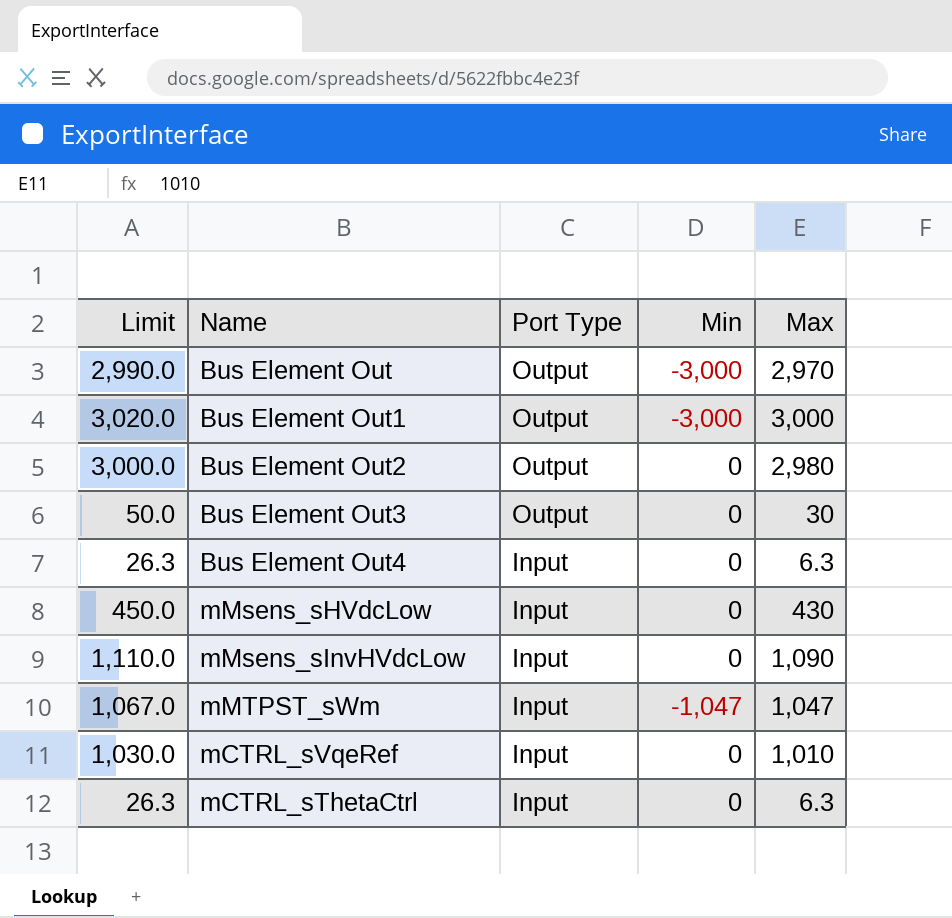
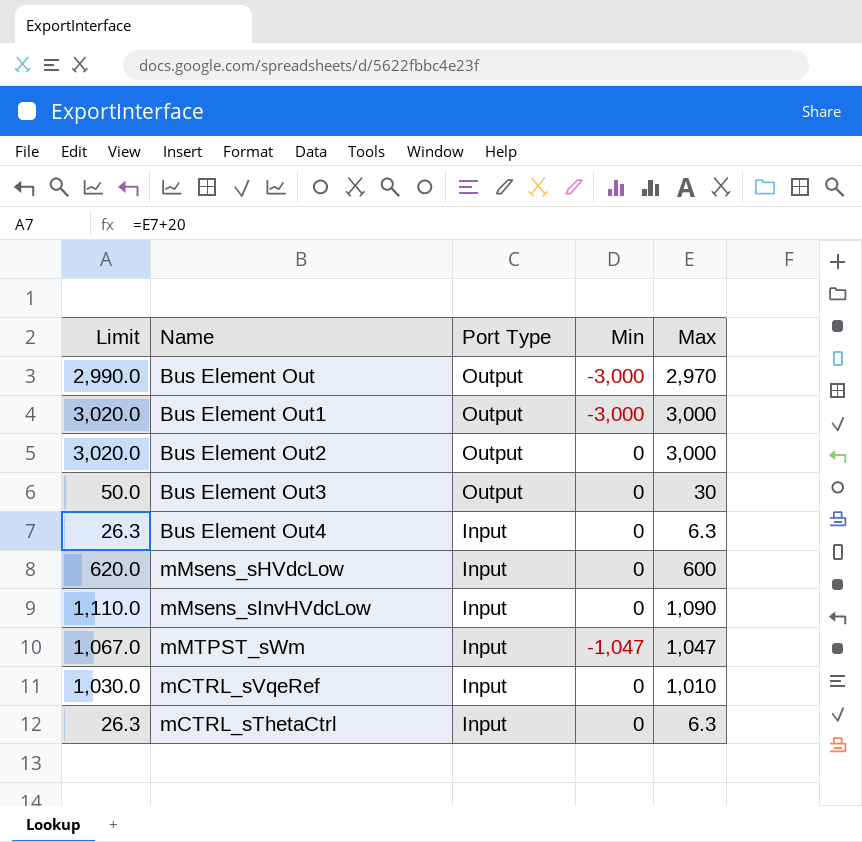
Bus Element Out2 | Limit: 3,000.0 -> 3,020.0
Bus Element Out2 | Max: 2,980 -> 3,000
mMsens_sHVdcLow | Limit: 450.0 -> 620.0
mMsens_sHVdcLow | Max: 430 -> 600

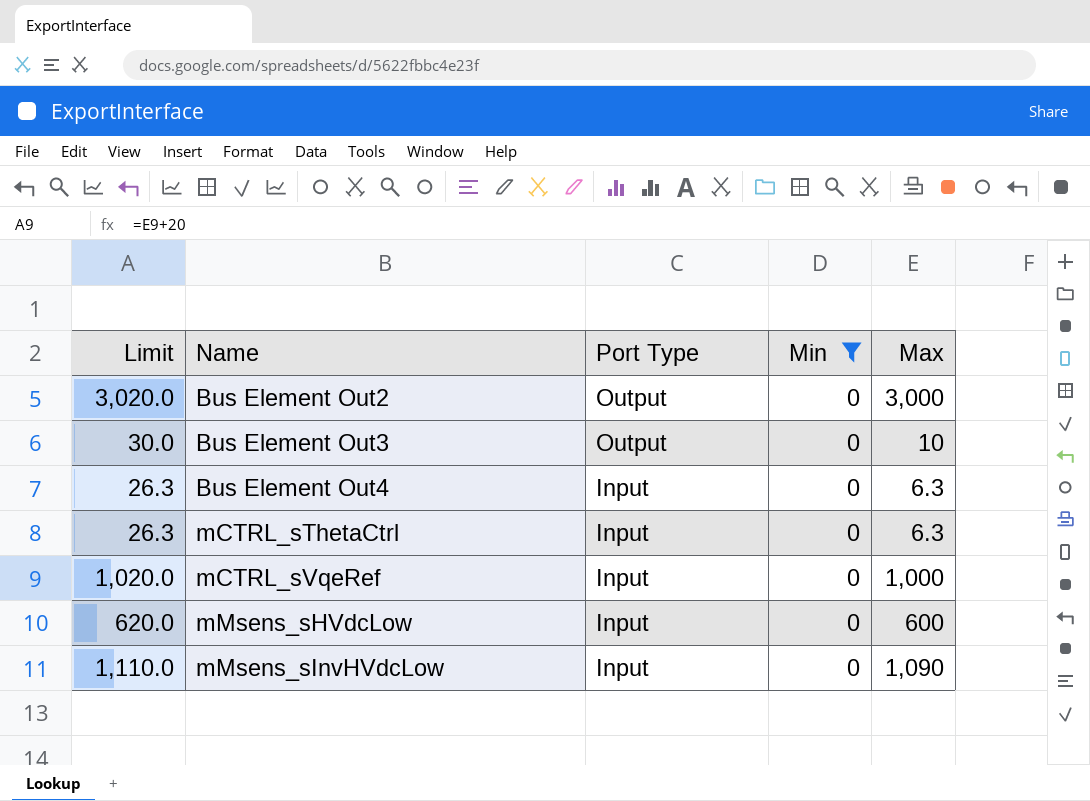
filter: none -> Min = 0
row order: Port Type descending -> Name ascending
Bus Element Out3 | Limit: 50.0 -> 30.0
Bus Element Out3 | Max: 30 -> 10
mCTRL_sVqeRef | Limit: 1,030.0 -> 1,020.0
mCTRL_sVqeRef | Max: 1,010 -> 1,000

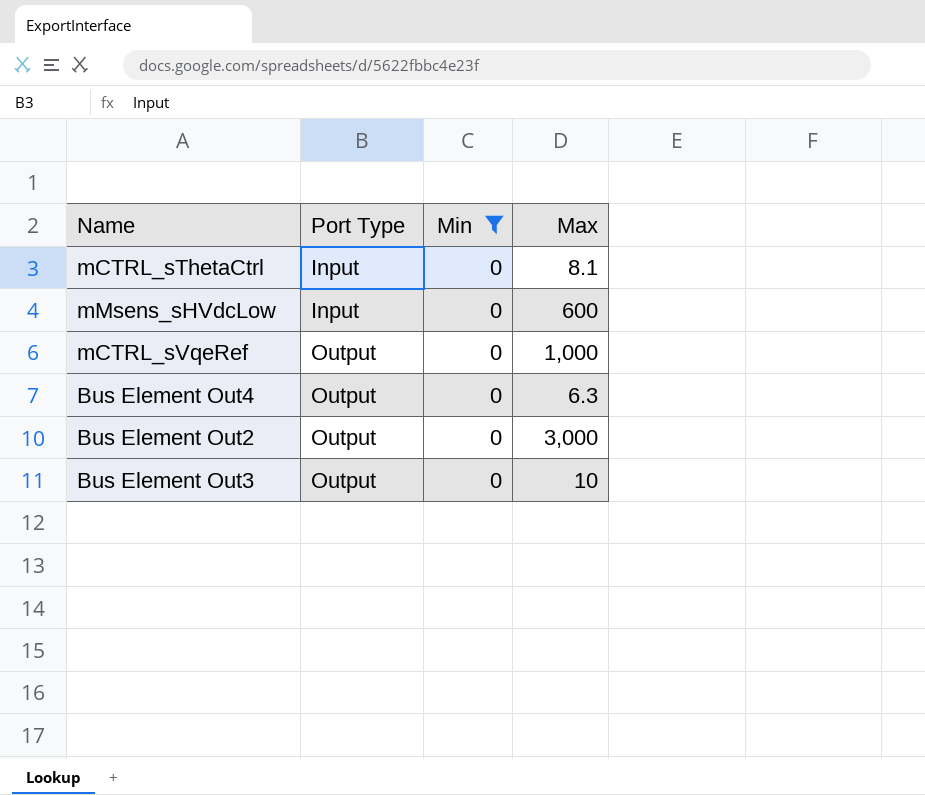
row order: Name ascending -> Port Type ascending
column Limit | formula: [Max] + 20 -> none
row mMsens_sInvHVdcLow: 1,110.0 | Input | 0 | 1,090 -> none
mCTRL_sThetaCtrl | Max: 6.3 -> 8.1
mCTRL_sVqeRef | Port Type: Input -> Output
Bus Element Out4 | Port Type: Input -> Output

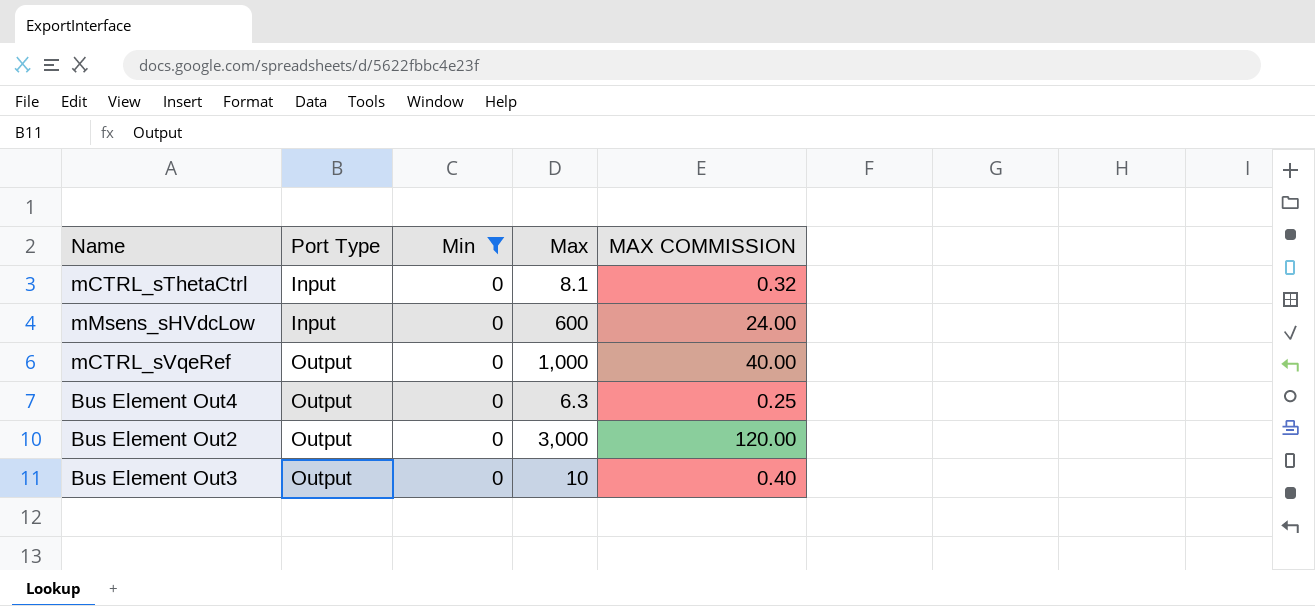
column MAX COMMISSION | formula: none -> [Max] * 0.04

